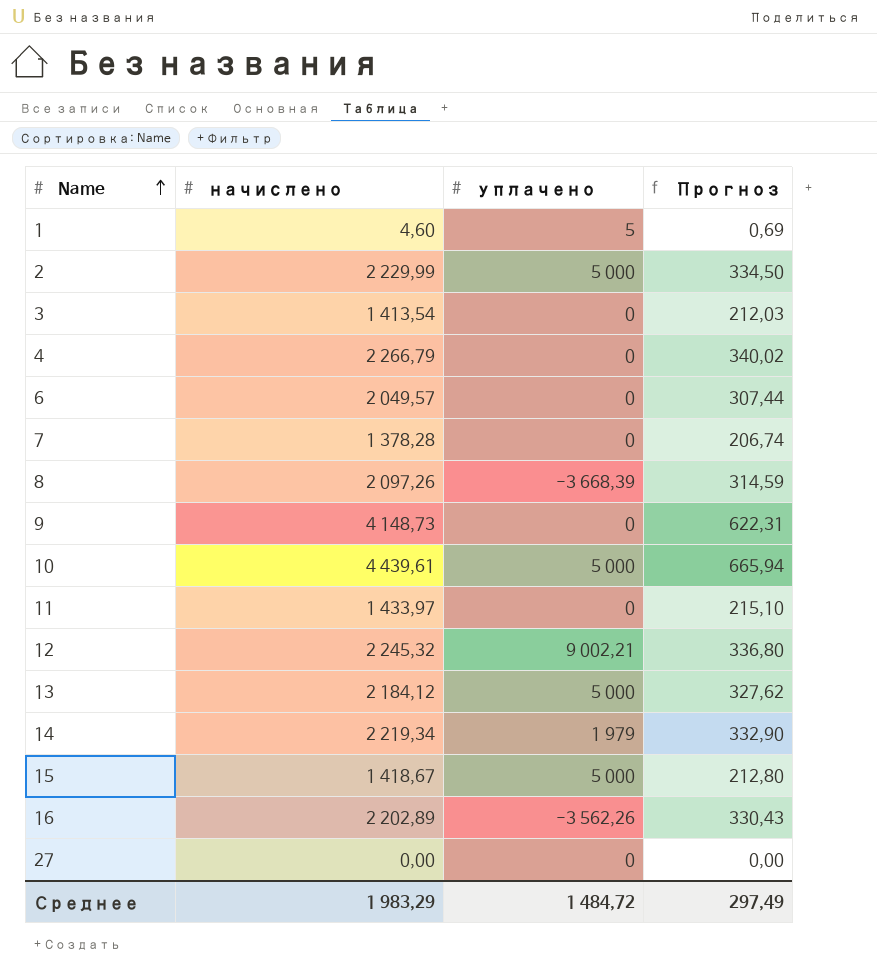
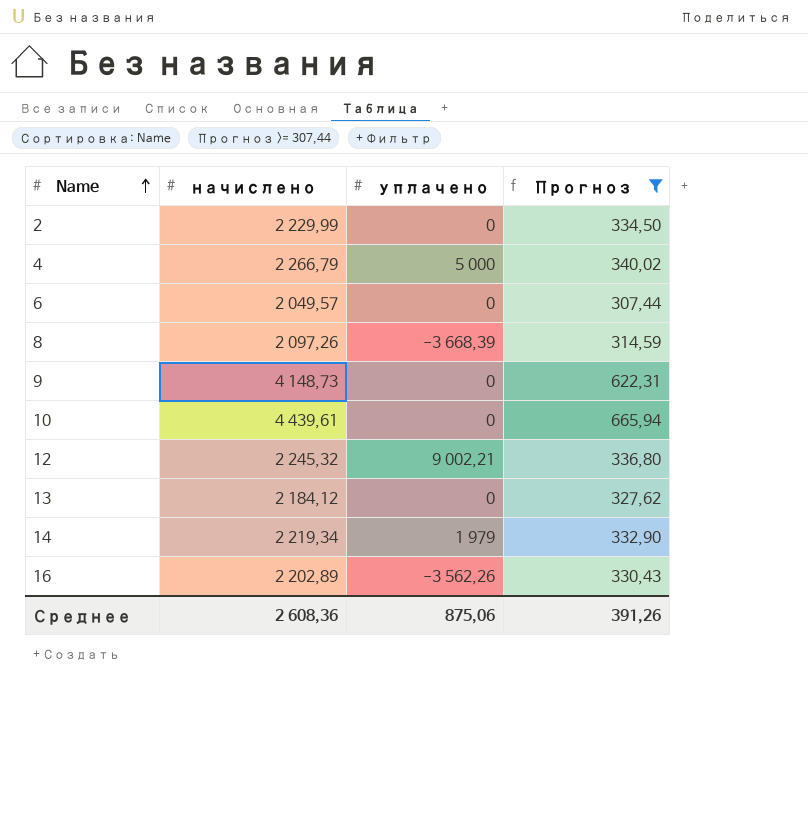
filter: none -> Прогноз >= 307,44
2 | уплачено: 5 000 -> 0
4 | уплачено: 0 -> 5 000
10 | уплачено: 5 000 -> 0
13 | уплачено: 5 000 -> 0
Среднее | начислено: 1 983,29 -> 2 608,36
Среднее | уплачено: 1 484,72 -> 875,06
Среднее | Прогноз: 297,49 -> 391,26

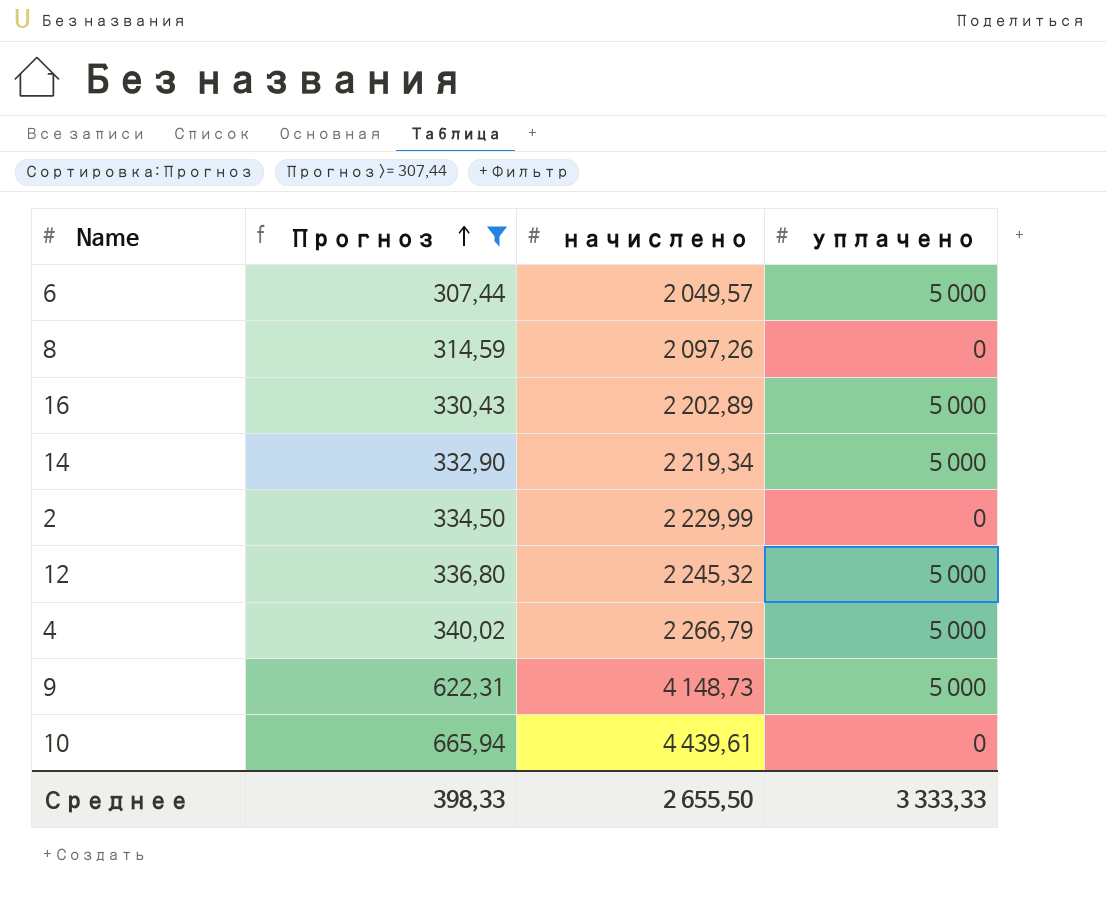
row order: Name ascending -> Прогноз ascending
column Прогноз | position: 4 -> 2
row 13: 2 184,12 | 0 | 327,62 -> none
6 | уплачено: 0 -> 5 000
8 | уплачено: -3 668,39 -> 0
16 | уплачено: -3 562,26 -> 5 000
14 | уплачено: 1 979 -> 5 000
12 | уплачено: 9 002,21 -> 5 000
9 | уплачено: 0 -> 5 000
Среднее | Прогноз: 391,26 -> 398,33
Среднее | начислено: 2 608,36 -> 2 655,50
Среднее | уплачено: 875,06 -> 3 333,33

